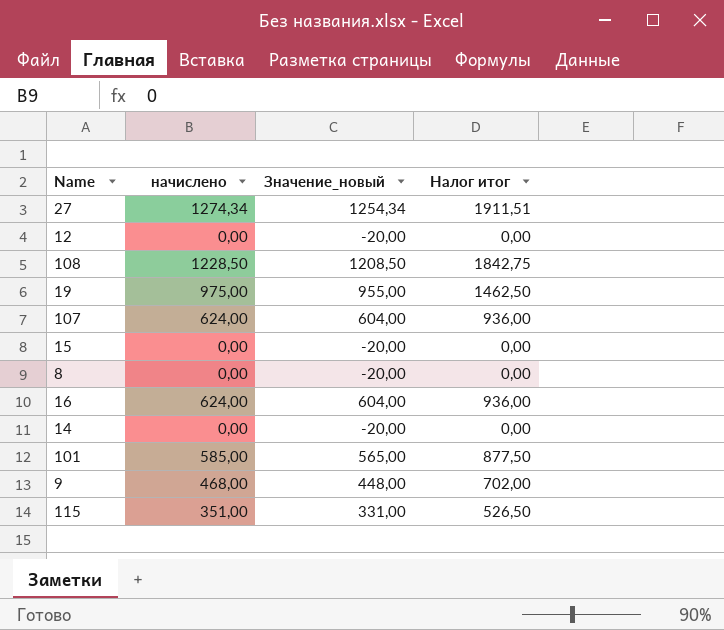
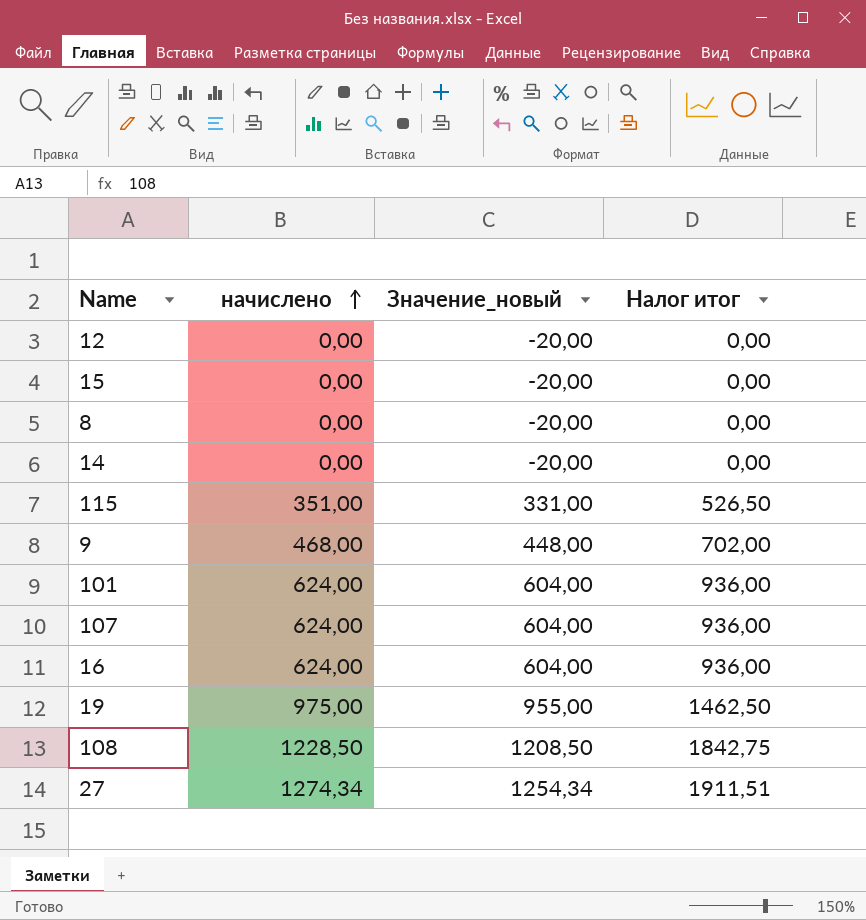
row order: none -> начислено ascending
101 | начислено: 585,00 -> 624,00
101 | Значение_новый: 565,00 -> 604,00
101 | Налог итог: 877,50 -> 936,00

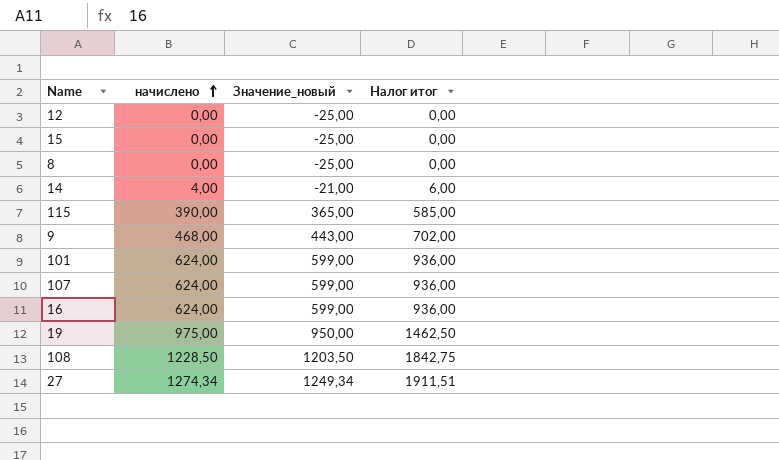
column Значение_новый | formula: [начислено] - 20 -> [начислено] - 25
14 | начислено: 0,00 -> 4,00
14 | Налог итог: 0,00 -> 6,00
115 | начислено: 351,00 -> 390,00
115 | Налог итог: 526,50 -> 585,00

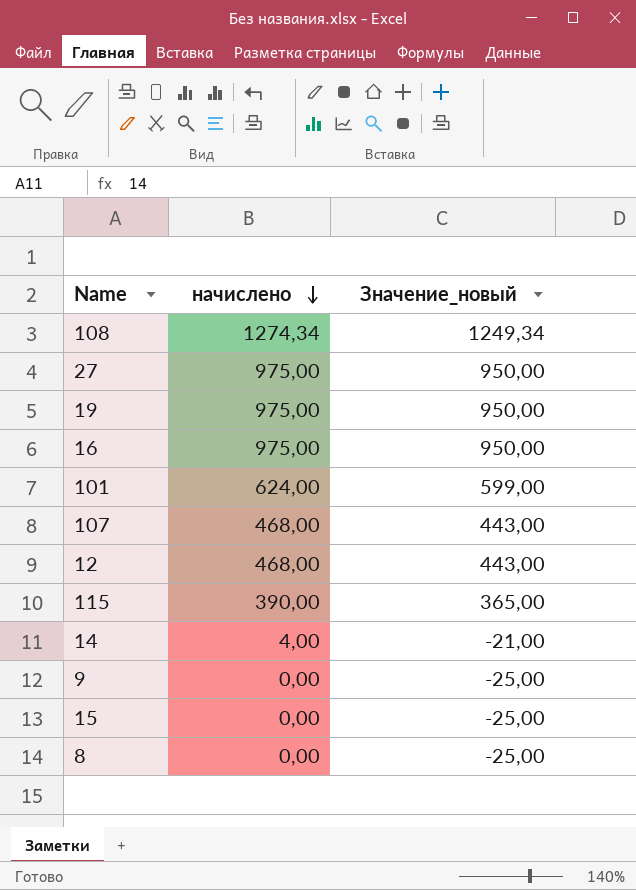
row order: начислено ascending -> начислено descending
column Налог итог | formula: [начислено] * 1,5 -> none
108 | начислено: 1228,50 -> 1274,34
108 | Значение_новый: 1203,50 -> 1249,34
27 | начислено: 1274,34 -> 975,00
27 | Значение_новый: 1249,34 -> 950,00
16 | начислено: 624,00 -> 975,00
16 | Значение_новый: 599,00 -> 950,00
107 | начислено: 624,00 -> 468,00
107 | Значение_новый: 599,00 -> 443,00
12 | начислено: 0,00 -> 468,00
12 | Значение_новый: -25,00 -> 443,00
9 | начислено: 468,00 -> 0,00
9 | Значение_новый: 443,00 -> -25,00

